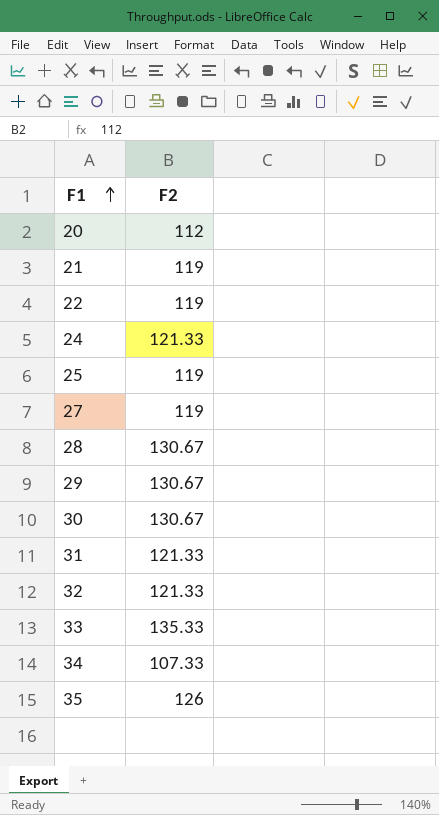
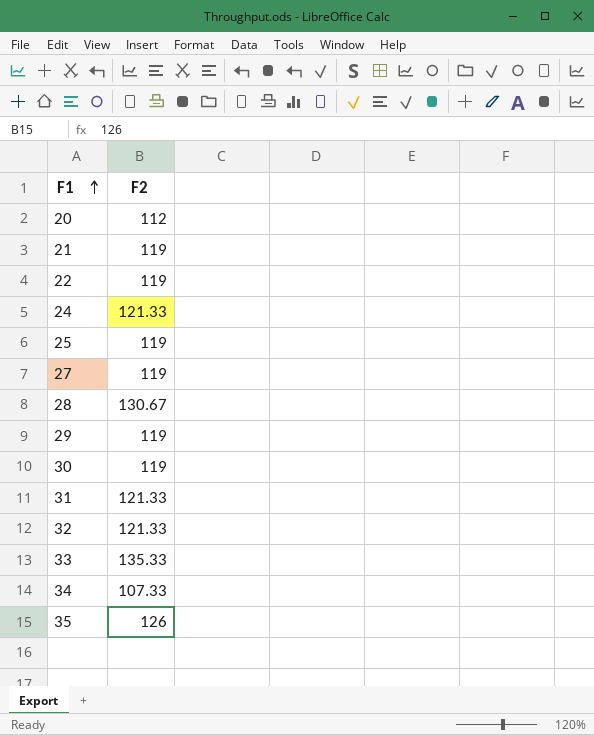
29 | F2: 130.67 -> 119
30 | F2: 130.67 -> 119

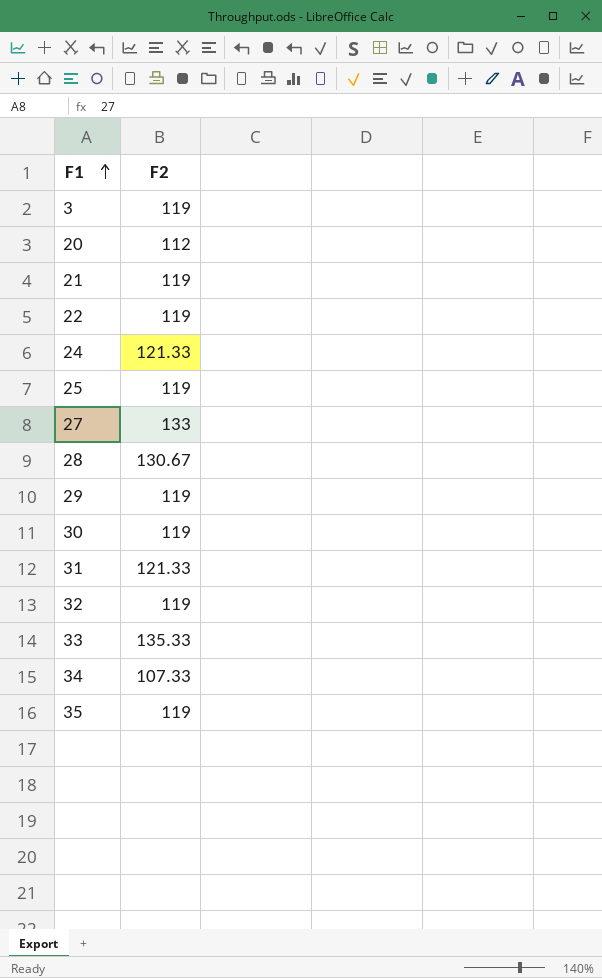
row 3: none -> 119
27 | F2: 119 -> 133
32 | F2: 121.33 -> 119
35 | F2: 126 -> 119

